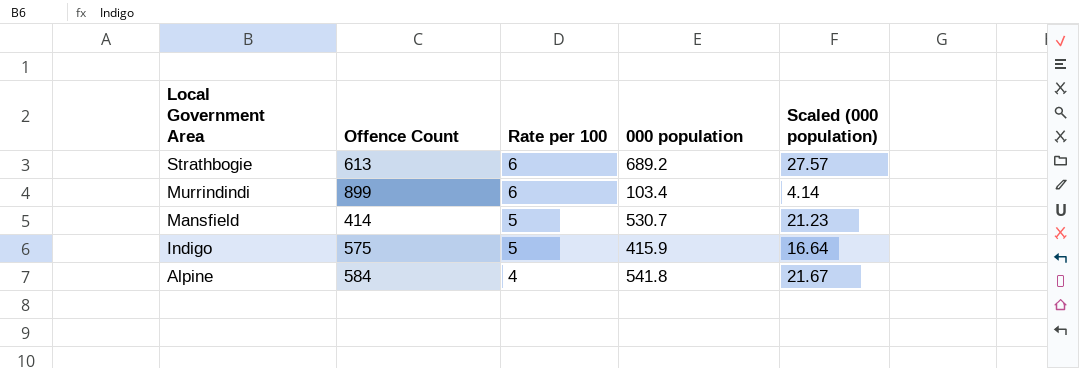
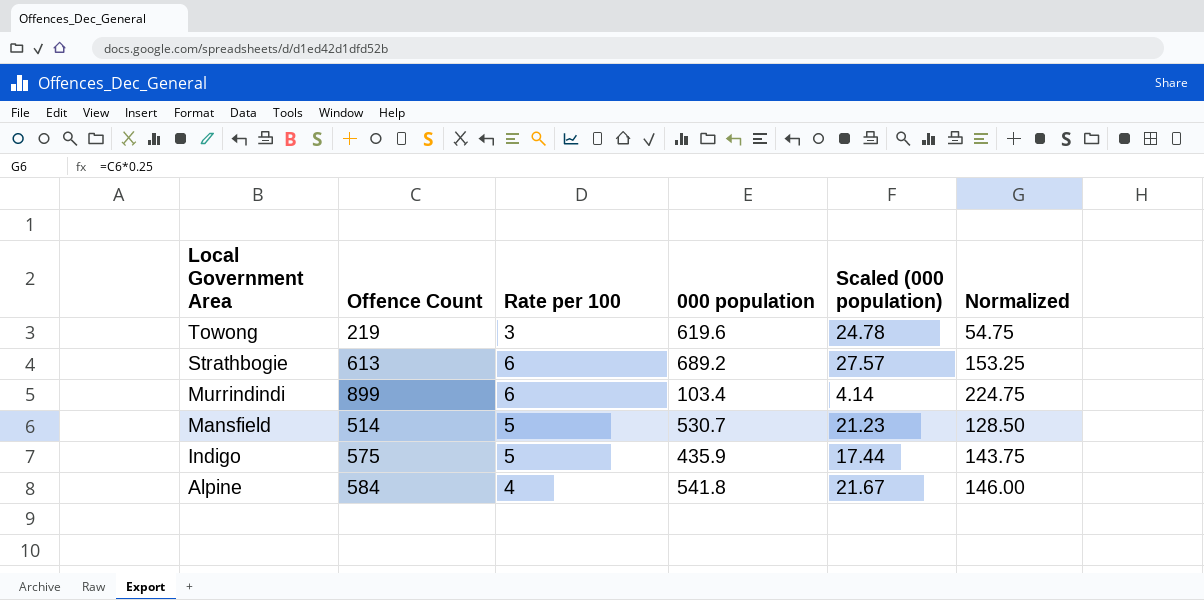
column Normalized | formula: none -> [Offence Count] * 0.25
row Towong: none -> 219 | 3 | 619.6 | 24.78 | 54.75
Mansfield | Offence Count: 414 -> 514
Indigo | 000 population: 415.9 -> 435.9
Indigo | Scaled (000 population): 16.64 -> 17.44

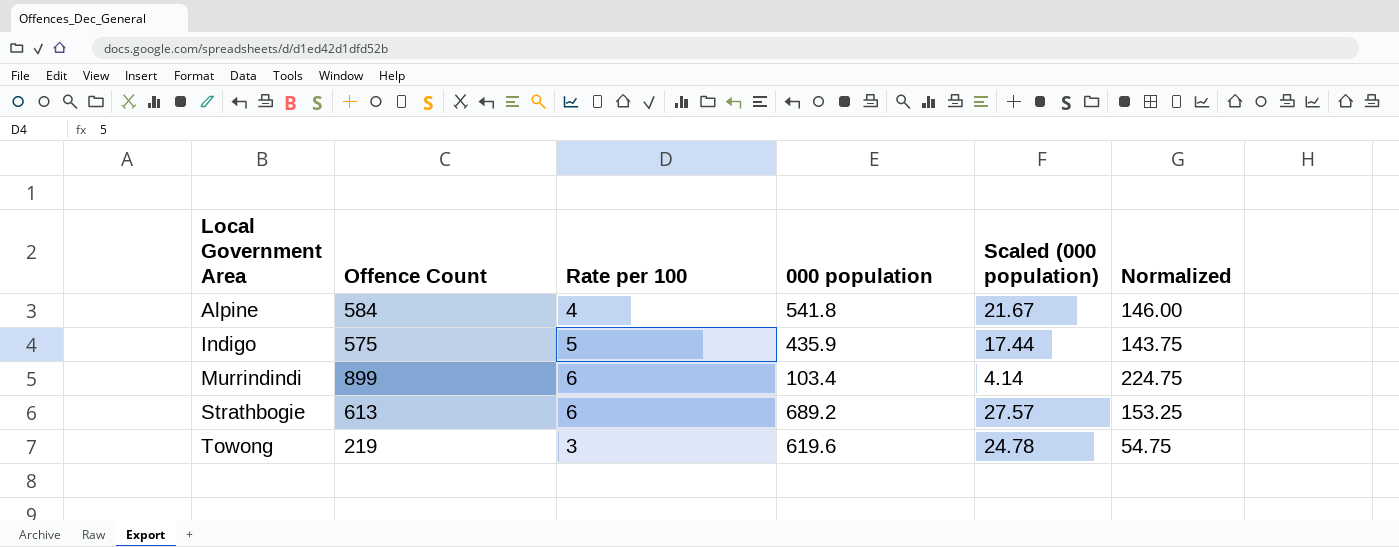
row order: Local Government Area descending -> Local Government Area ascending
row Mansfield: 514 | 5 | 530.7 | 21.23 | 128.50 -> none

